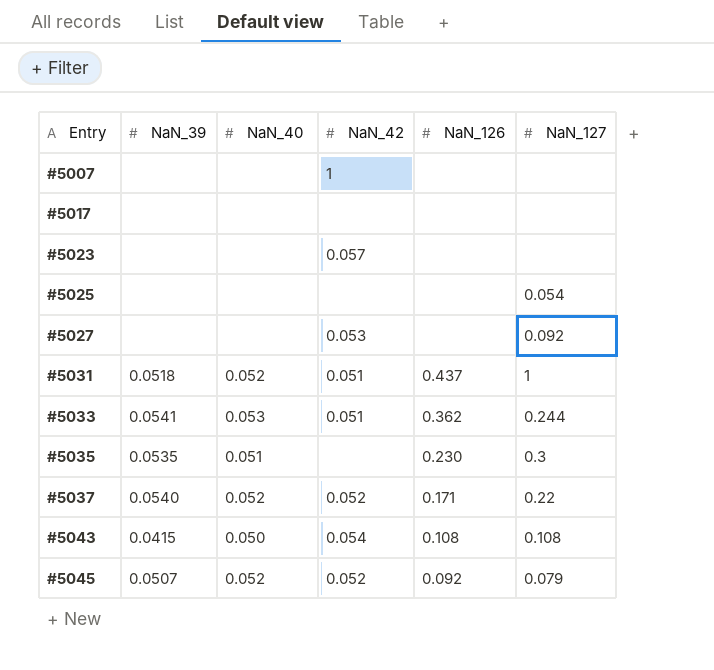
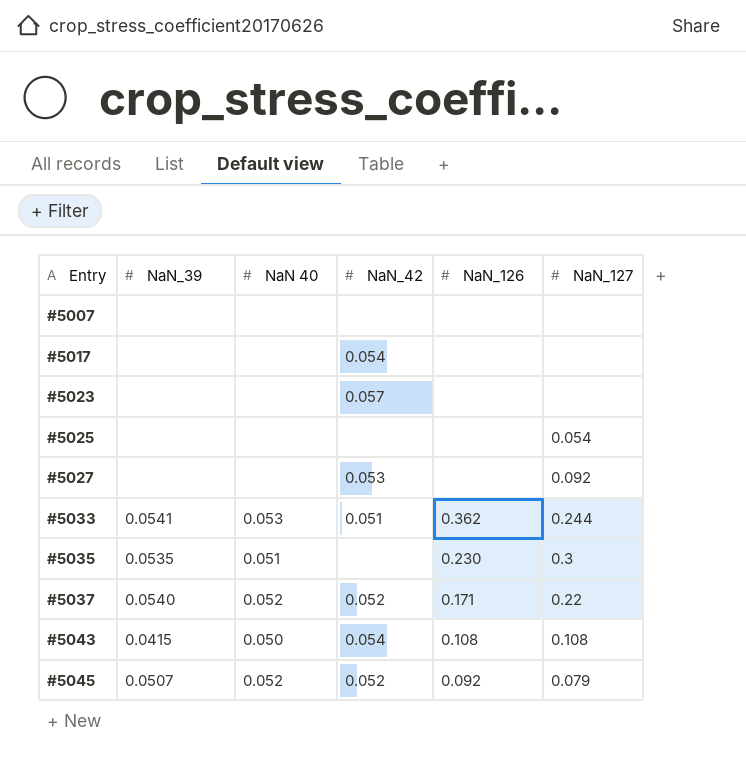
column name: NaN_40 -> NaN 40
row #5031: 0.0518 | 0.052 | 0.051 | 0.437 | 1 -> none
#5007 | NaN_42: 1 -> none
#5017 | NaN_42: none -> 0.054

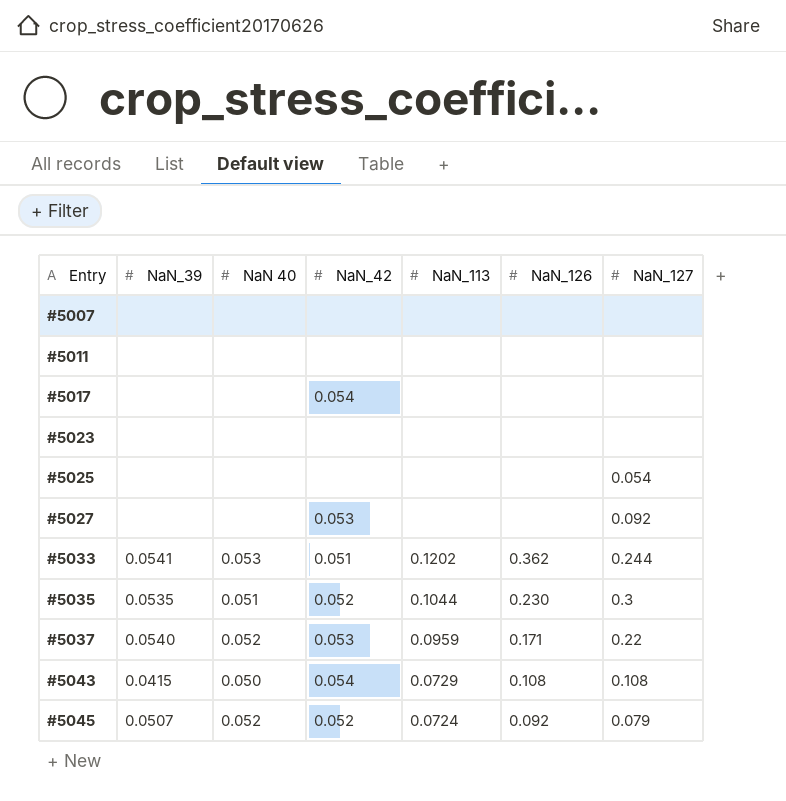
column NaN_113 | position: none -> 5
row #5011: none -> none | none | none | none | none | none
#5023 | NaN_42: 0.057 -> none
#5035 | NaN_42: none -> 0.052
#5037 | NaN_42: 0.052 -> 0.053

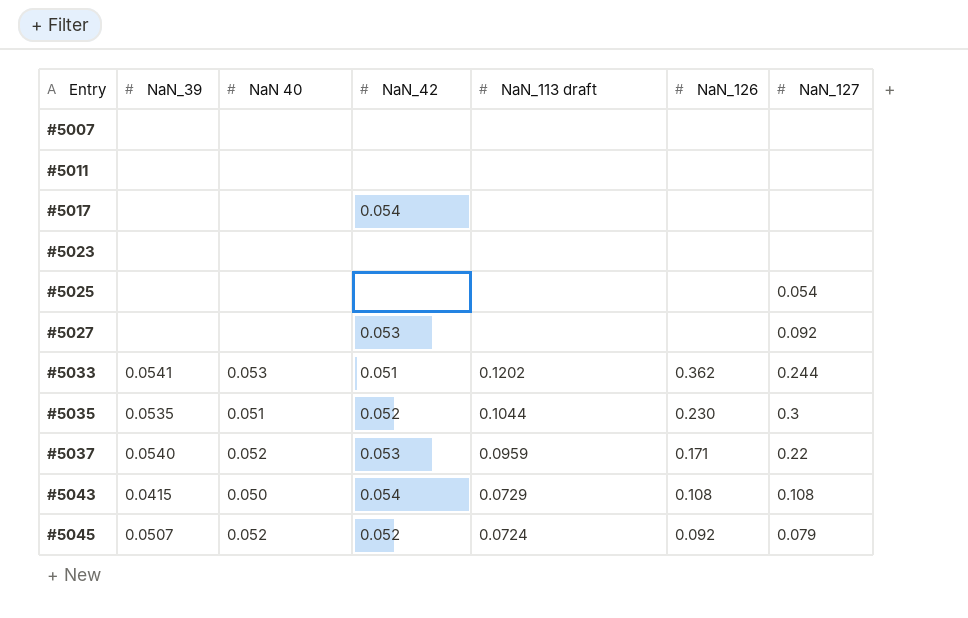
column name: NaN_113 -> NaN_113 draft

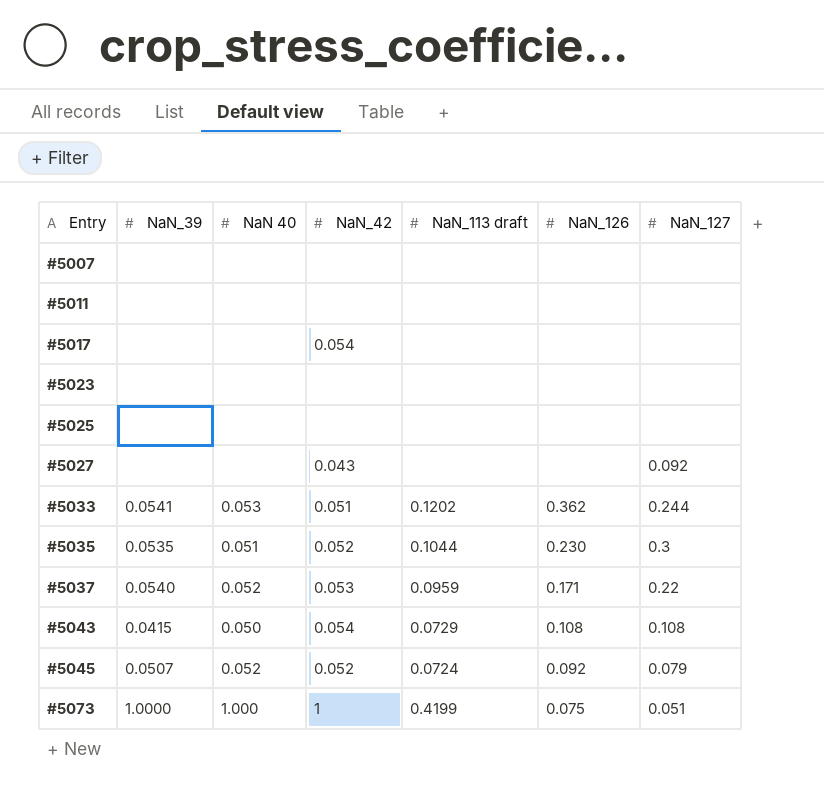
#5025 | NaN_127: 0.054 -> none
#5027 | NaN_42: 0.053 -> 0.043
row #5073: none -> 1.0000 | 1.000 | 1 | 0.4199 | 0.075 | 0.051

